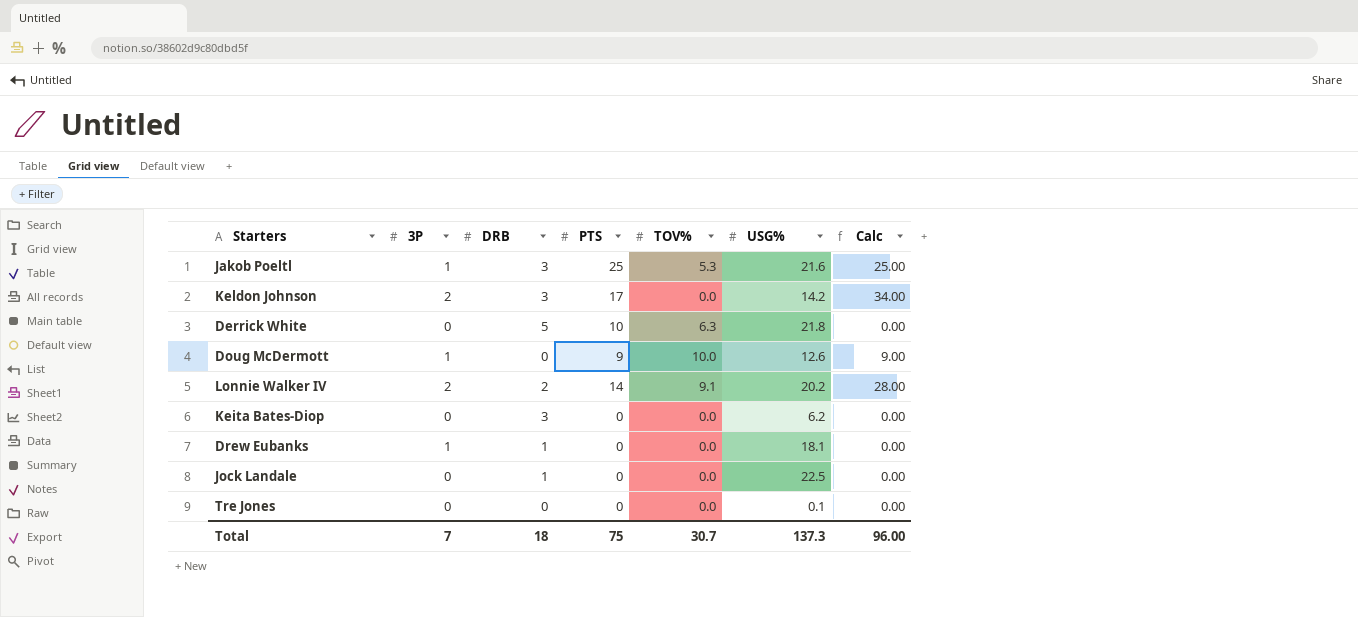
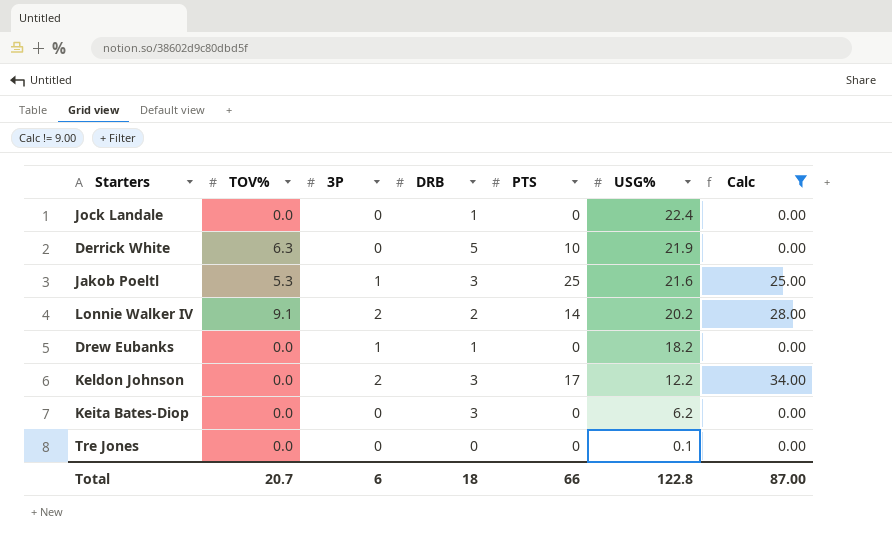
filter: none -> Calc != 9.00
row order: none -> USG% descending
column TOV% | position: 5 -> 2
Jock Landale | USG%: 22.5 -> 22.4
Derrick White | USG%: 21.8 -> 21.9
Drew Eubanks | USG%: 18.1 -> 18.2
Keldon Johnson | USG%: 14.2 -> 12.2
Total | TOV%: 30.7 -> 20.7
Total | 3P: 7 -> 6
Total | PTS: 75 -> 66
Total | USG%: 137.3 -> 122.8
Total | Calc: 96.00 -> 87.00

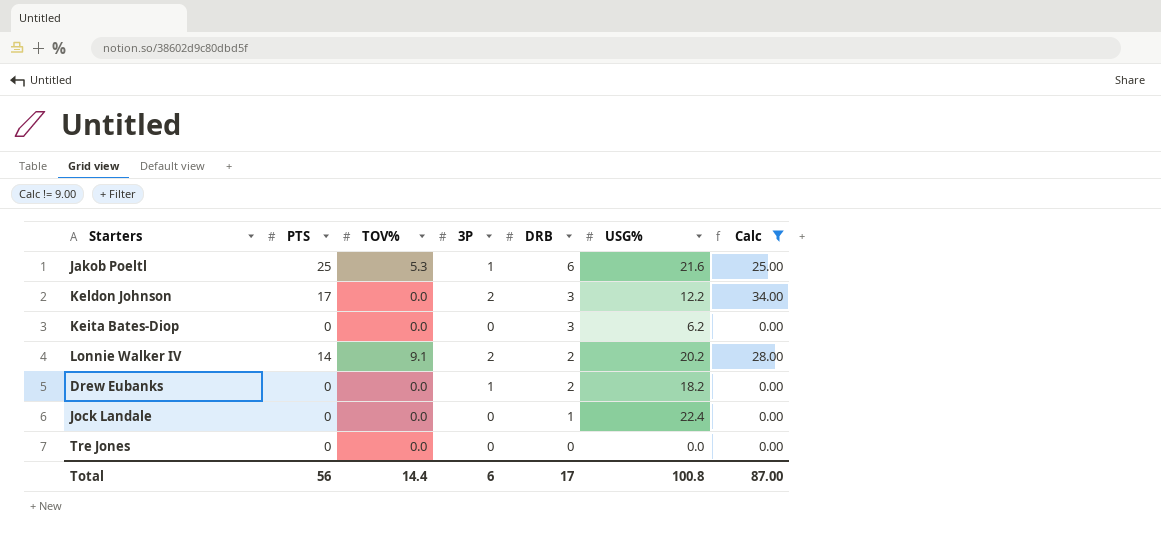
row order: USG% descending -> DRB descending
column PTS | position: 5 -> 2
row Derrick White: 6.3 | 0 | 5 | 10 | 21.9 | 0.00 -> none
Jakob Poeltl | DRB: 3 -> 6
Drew Eubanks | DRB: 1 -> 2
Tre Jones | USG%: 0.1 -> 0.0
Total | PTS: 66 -> 56
Total | TOV%: 20.7 -> 14.4
Total | DRB: 18 -> 17
Total | USG%: 122.8 -> 100.8

